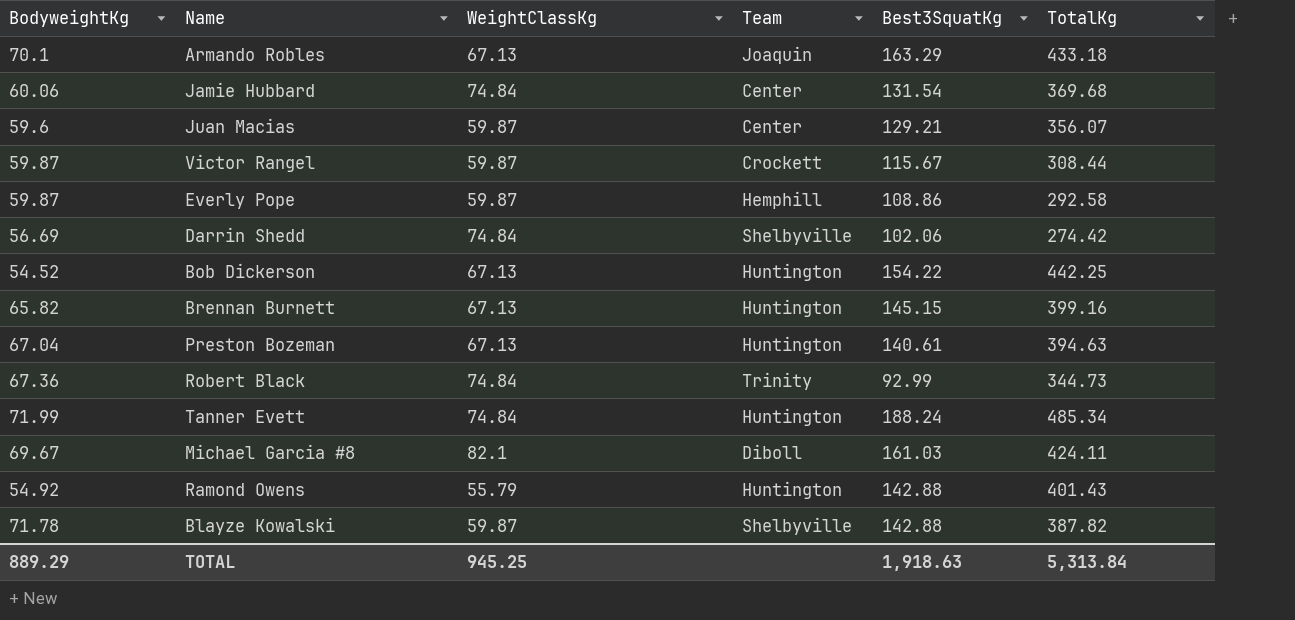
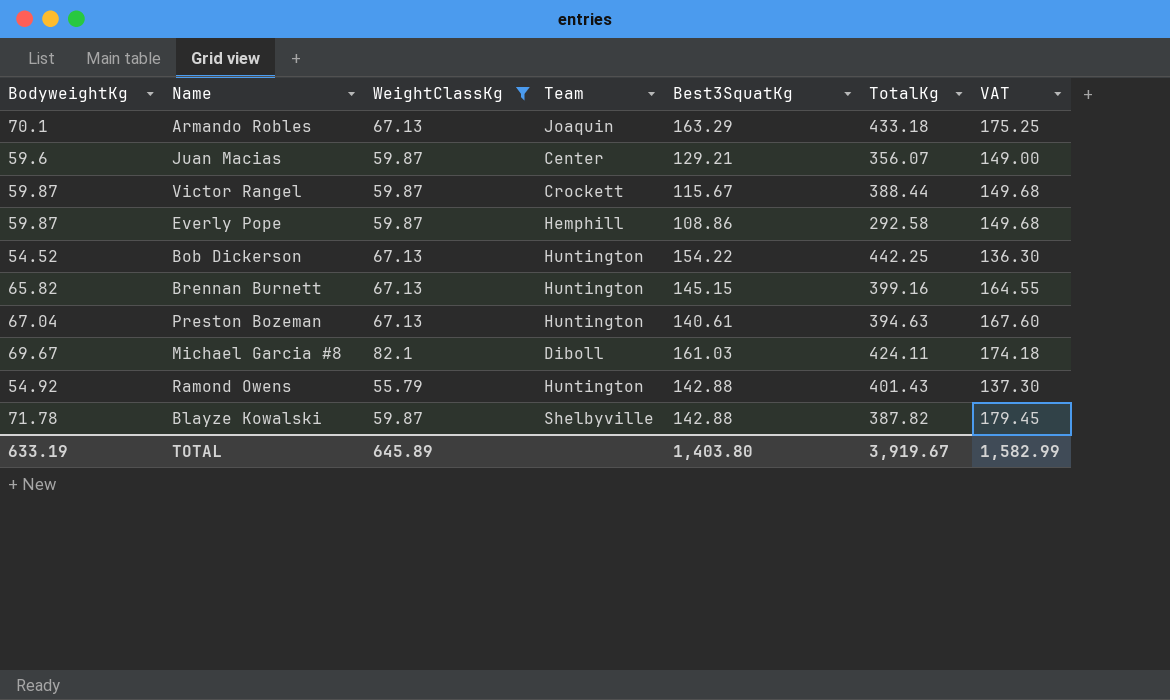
filter: none -> WeightClassKg != 74.84
column VAT | formula: none -> [BodyweightKg] * 2.5
Victor Rangel | TotalKg: 308.44 -> 388.44
TOTAL | BodyweightKg: 889.29 -> 633.19
TOTAL | WeightClassKg: 945.25 -> 645.89
TOTAL | Best3SquatKg: 1,918.63 -> 1,403.80
TOTAL | TotalKg: 5,313.84 -> 3,919.67

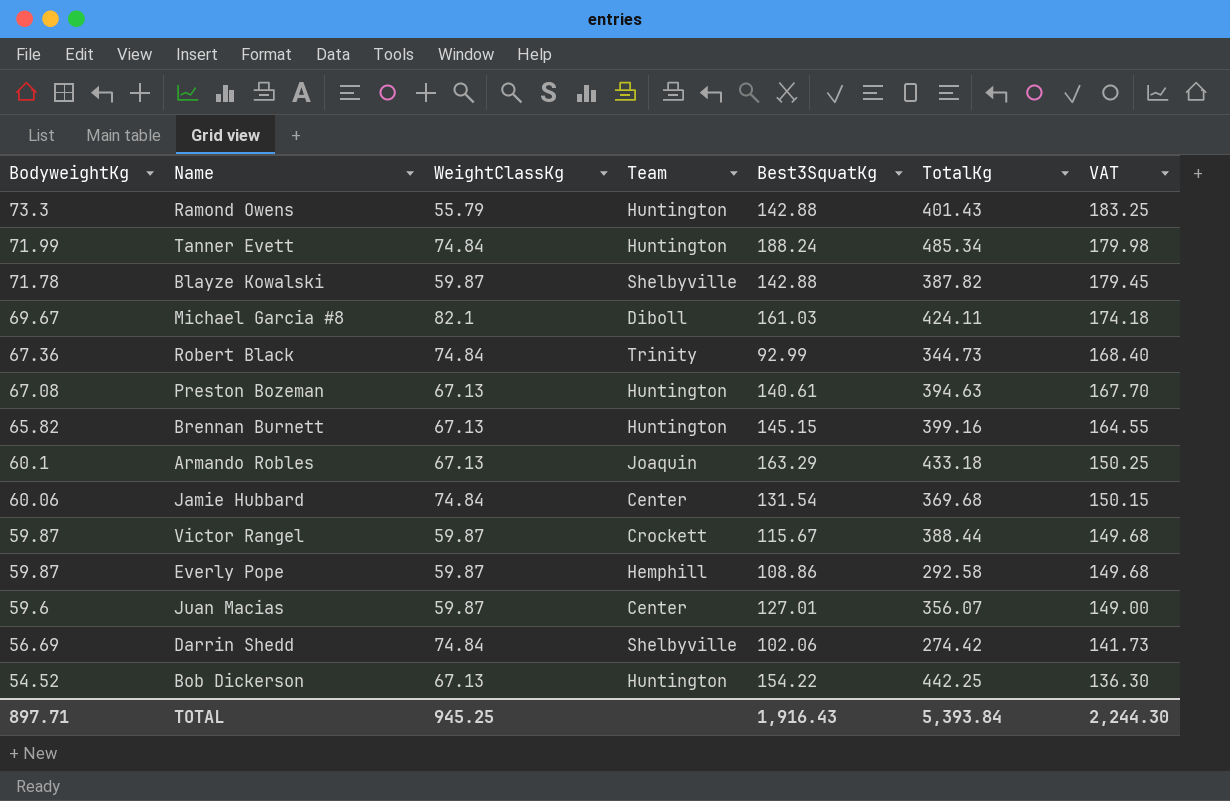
filter: WeightClassKg != 74.84 -> none
row order: none -> BodyweightKg descending
Ramond Owens | BodyweightKg: 54.92 -> 73.3
Ramond Owens | VAT: 137.30 -> 183.25
Preston Bozeman | BodyweightKg: 67.04 -> 67.08
Preston Bozeman | VAT: 167.60 -> 167.70
Armando Robles | BodyweightKg: 70.1 -> 60.1
Armando Robles | VAT: 175.25 -> 150.25
Juan Macias | Best3SquatKg: 129.21 -> 127.01
TOTAL | BodyweightKg: 633.19 -> 897.71
TOTAL | WeightClassKg: 645.89 -> 945.25
TOTAL | Best3SquatKg: 1,403.80 -> 1,916.43
TOTAL | TotalKg: 3,919.67 -> 5,393.84
TOTAL | VAT: 1,582.99 -> 2,244.30

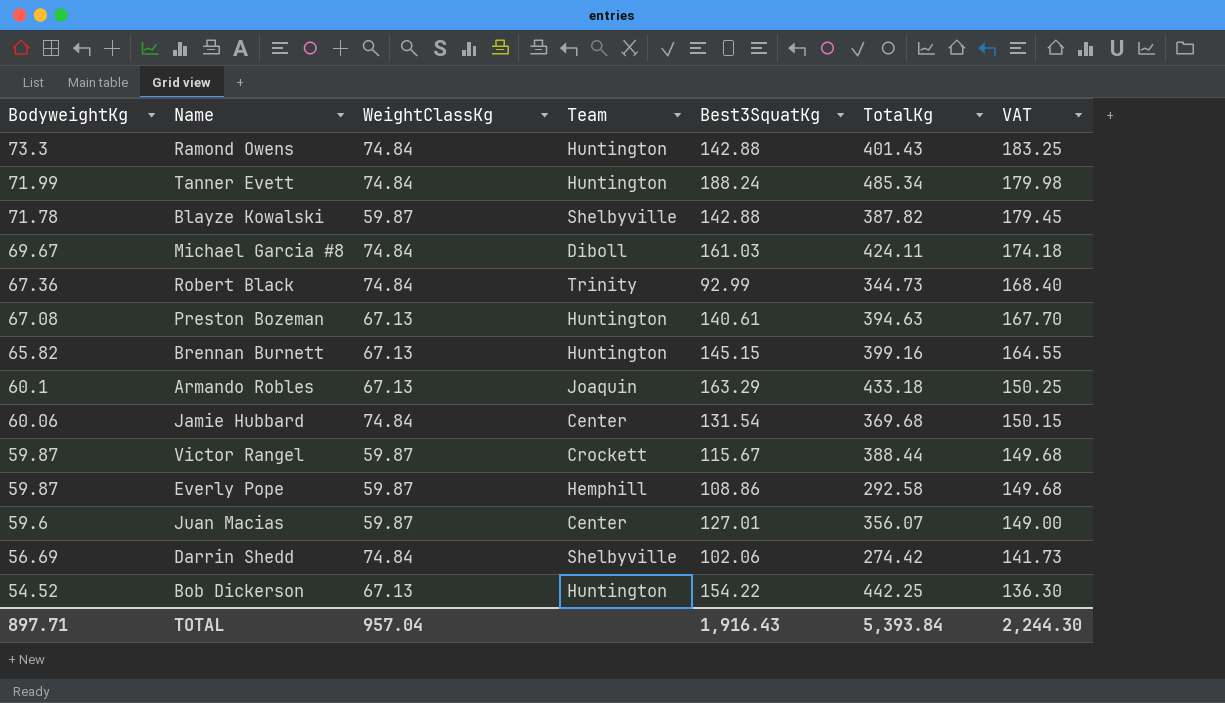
Ramond Owens | WeightClassKg: 55.79 -> 74.84
Michael Garcia #8 | WeightClassKg: 82.1 -> 74.84
TOTAL | WeightClassKg: 945.25 -> 957.04

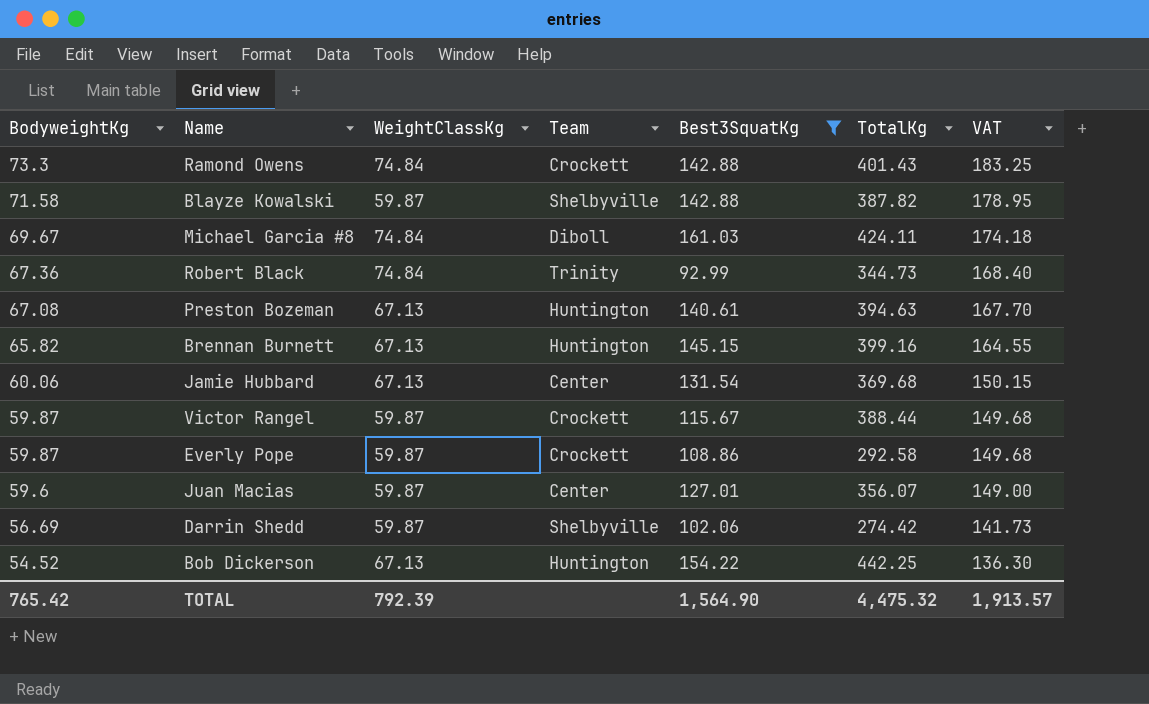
filter: none -> Best3SquatKg <= 161.03
Ramond Owens | Team: Huntington -> Crockett
Blayze Kowalski | BodyweightKg: 71.78 -> 71.58
Blayze Kowalski | VAT: 179.45 -> 178.95
Jamie Hubbard | WeightClassKg: 74.84 -> 67.13
Everly Pope | Team: Hemphill -> Crockett
Darrin Shedd | WeightClassKg: 74.84 -> 59.87
TOTAL | BodyweightKg: 897.71 -> 765.42
TOTAL | WeightClassKg: 957.04 -> 792.39
TOTAL | Best3SquatKg: 1,916.43 -> 1,564.90
TOTAL | TotalKg: 5,393.84 -> 4,475.32
TOTAL | VAT: 2,244.30 -> 1,913.57

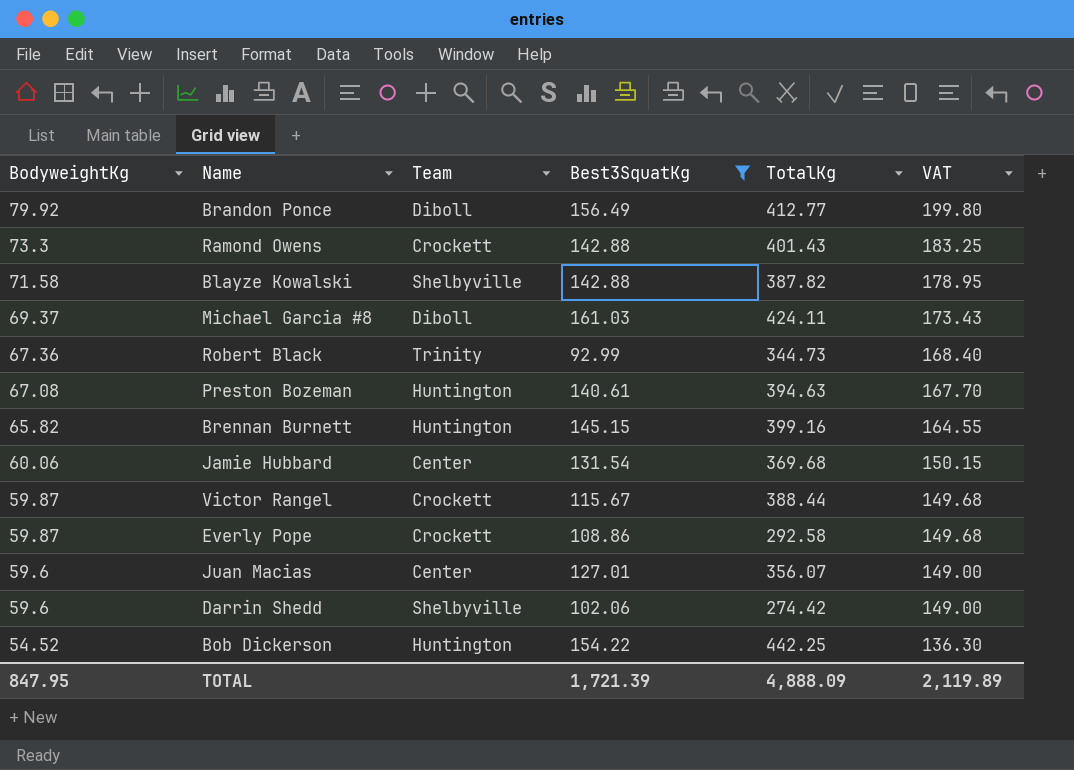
column WeightClassKg | position: 3 -> none
row Brandon Ponce: none -> 79.92 | Diboll | 156.49 | 412.77 | 199.80
Michael Garcia #8 | BodyweightKg: 69.67 -> 69.37
Michael Garcia #8 | VAT: 174.18 -> 173.43
Darrin Shedd | BodyweightKg: 56.69 -> 59.6
Darrin Shedd | VAT: 141.73 -> 149.00
TOTAL | BodyweightKg: 765.42 -> 847.95
TOTAL | Best3SquatKg: 1,564.90 -> 1,721.39
TOTAL | TotalKg: 4,475.32 -> 4,888.09
TOTAL | VAT: 1,913.57 -> 2,119.89

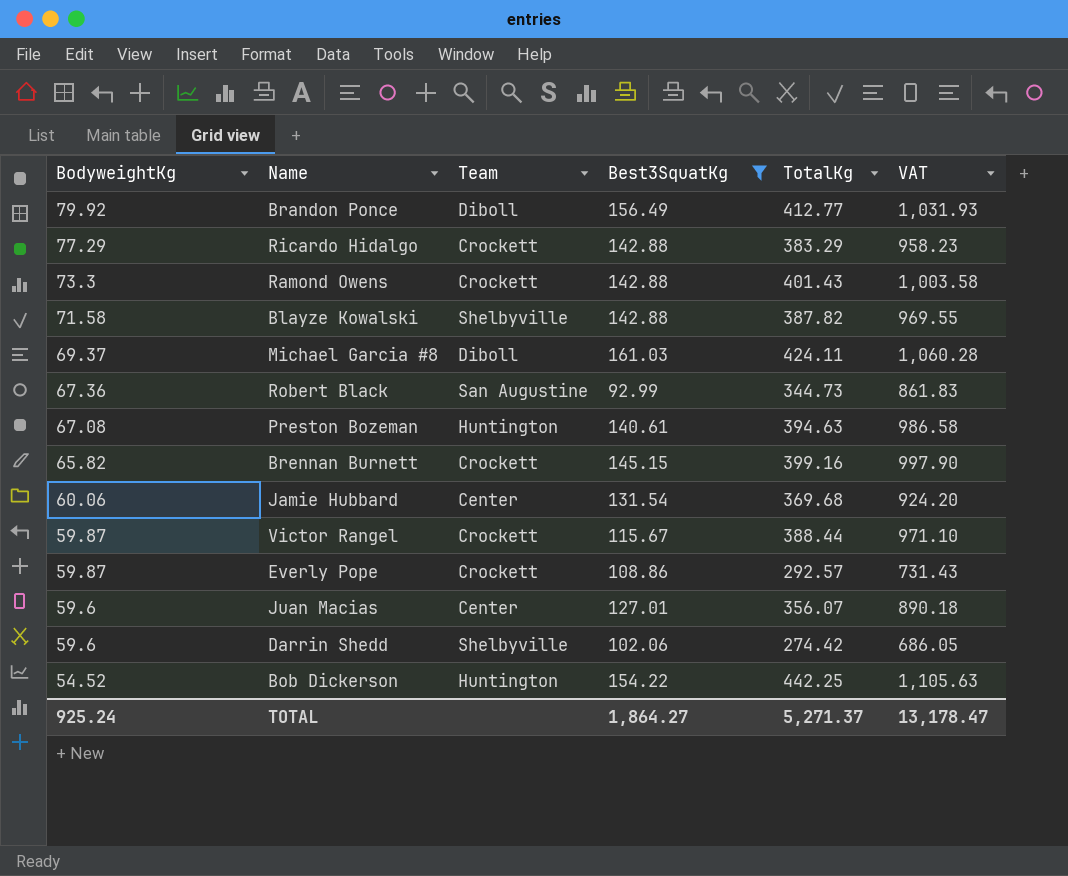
column VAT | formula: [BodyweightKg] * 2.5 -> [TotalKg] * 2.5
row Ricardo Hidalgo: none -> 77.29 | Crockett | 142.88 | 383.29 | 958.23
Robert Black | Team: Trinity -> San Augustine
Brennan Burnett | Team: Huntington -> Crockett
Everly Pope | TotalKg: 292.58 -> 292.57
TOTAL | BodyweightKg: 847.95 -> 925.24
TOTAL | Best3SquatKg: 1,721.39 -> 1,864.27
TOTAL | TotalKg: 4,888.09 -> 5,271.37
TOTAL | VAT: 2,119.89 -> 13,178.47

